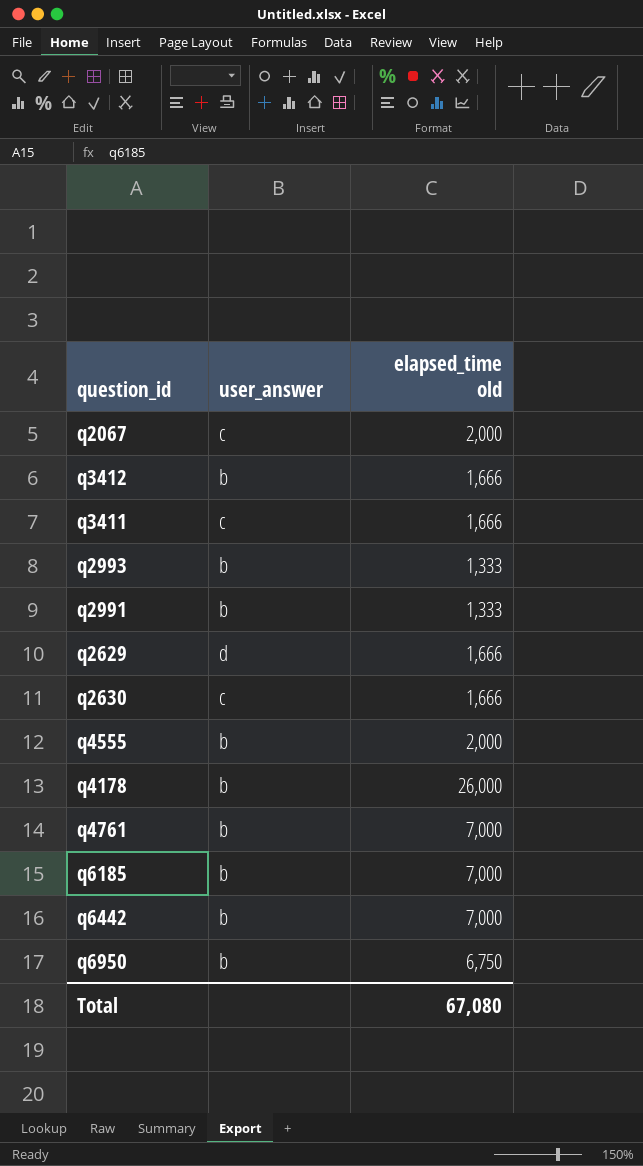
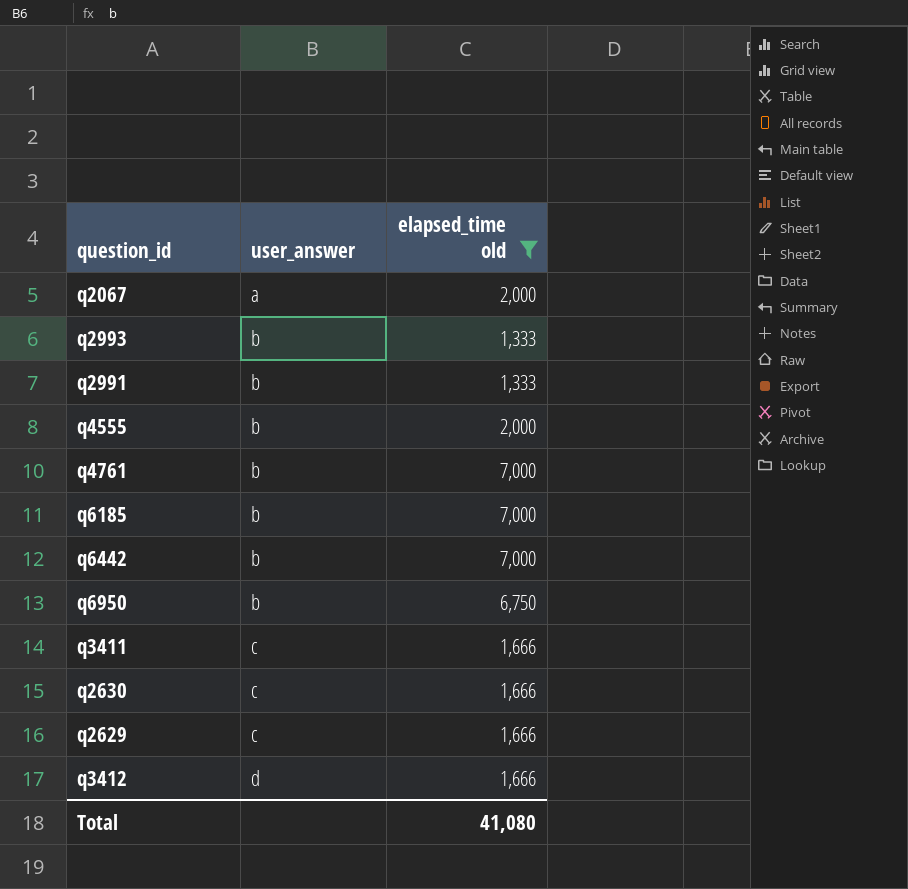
filter: none -> elapsed_time old != 26,000
row order: none -> user_answer ascending
q2067 | user_answer: c -> a
q2629 | user_answer: d -> c
q3412 | user_answer: b -> d
Total | elapsed_time old: 67,080 -> 41,080

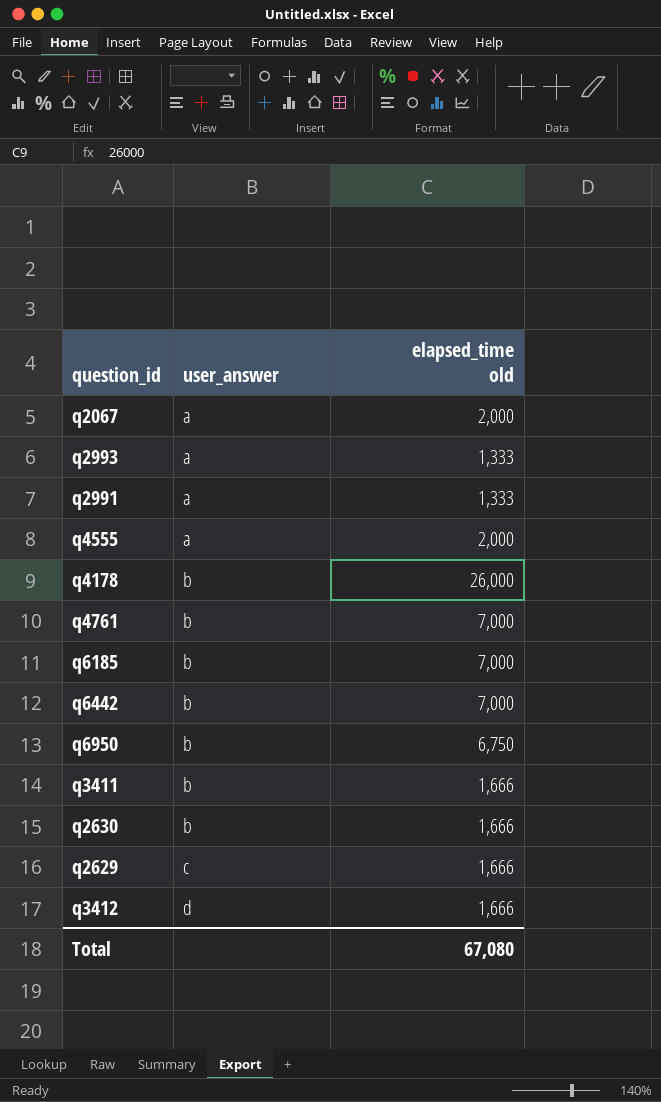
filter: elapsed_time old != 26,000 -> none
q2993 | user_answer: b -> a
q2991 | user_answer: b -> a
q4555 | user_answer: b -> a
q3411 | user_answer: c -> b
q2630 | user_answer: c -> b
Total | elapsed_time old: 41,080 -> 67,080

